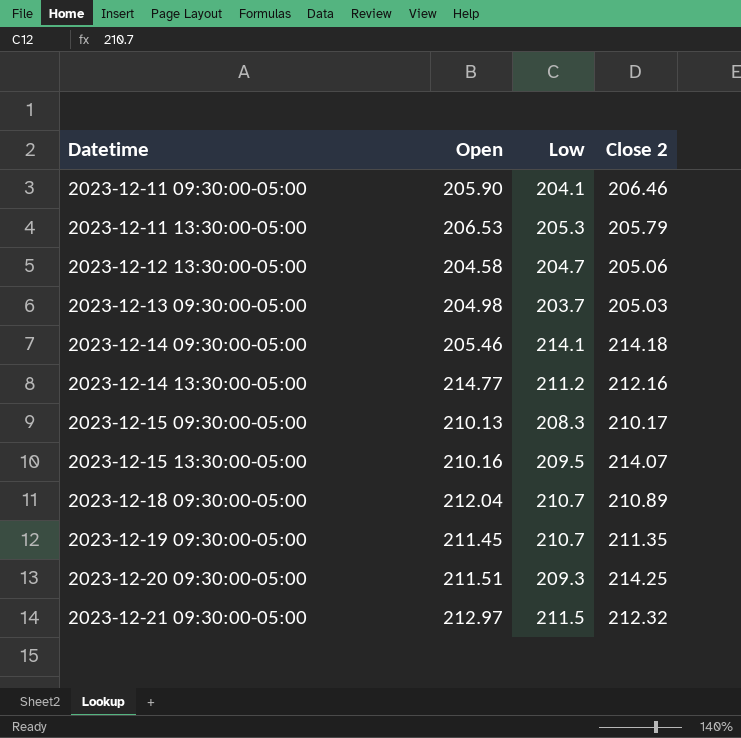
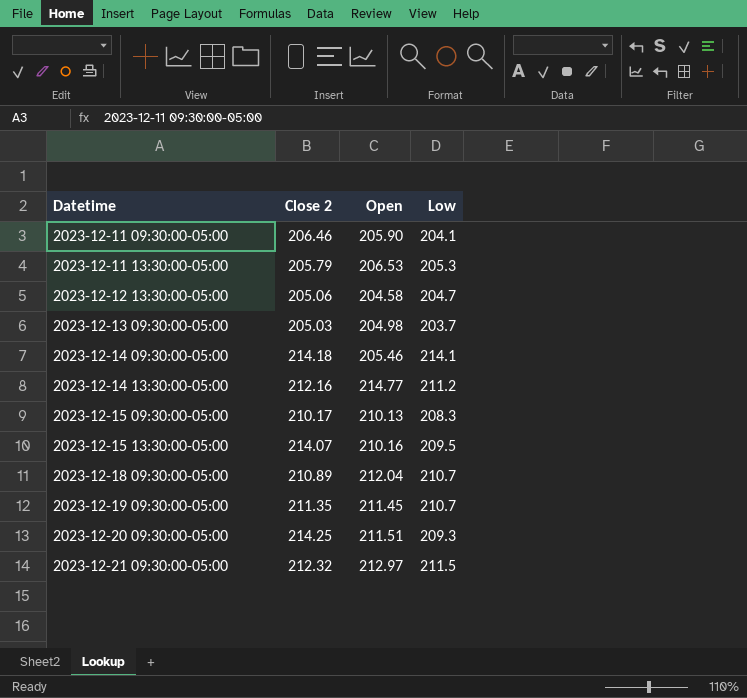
column Close 2 | position: 4 -> 2

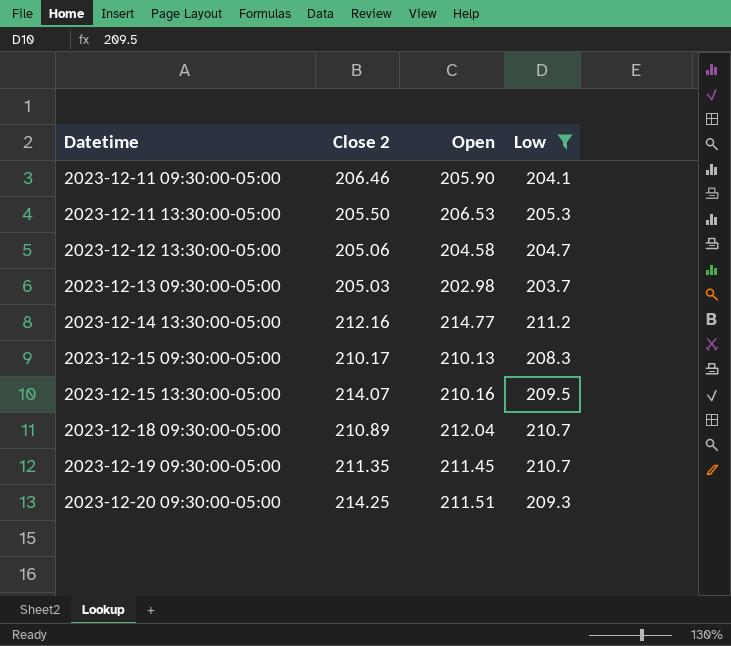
filter: none -> Low <= 211.2
2023-12-11 13:30:00-05:00 | Close 2: 205.79 -> 205.50
2023-12-13 09:30:00-05:00 | Open: 204.98 -> 202.98

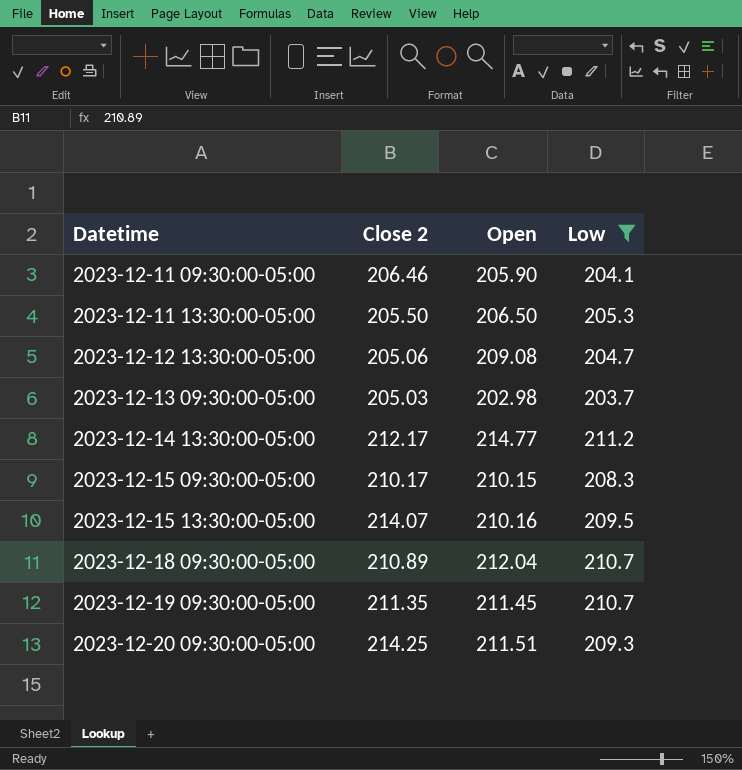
2023-12-11 13:30:00-05:00 | Open: 206.53 -> 206.50
2023-12-12 13:30:00-05:00 | Open: 204.58 -> 209.08
2023-12-14 13:30:00-05:00 | Close 2: 212.16 -> 212.17
2023-12-15 09:30:00-05:00 | Open: 210.13 -> 210.15

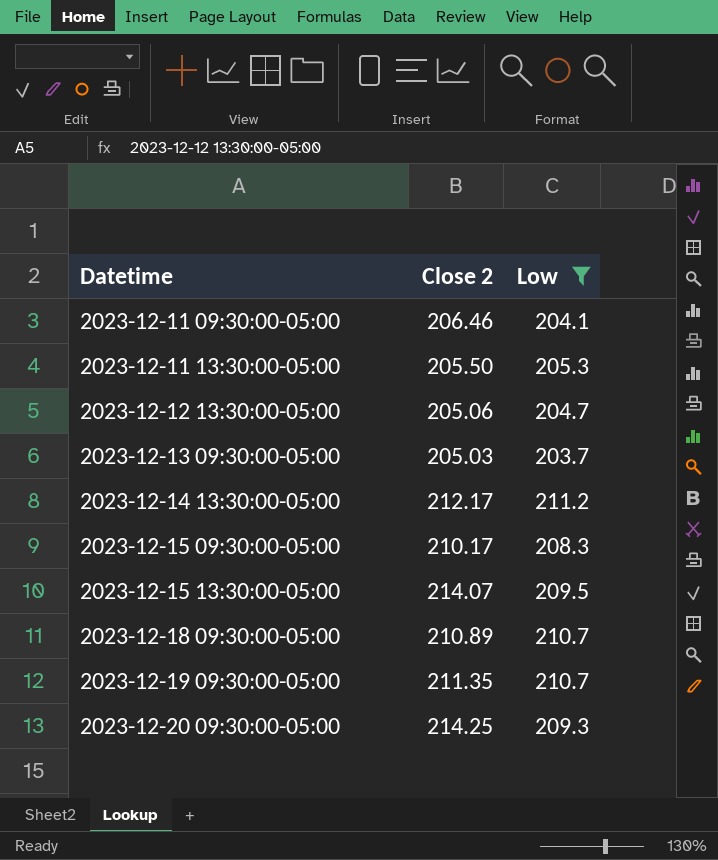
column Open | position: 3 -> none

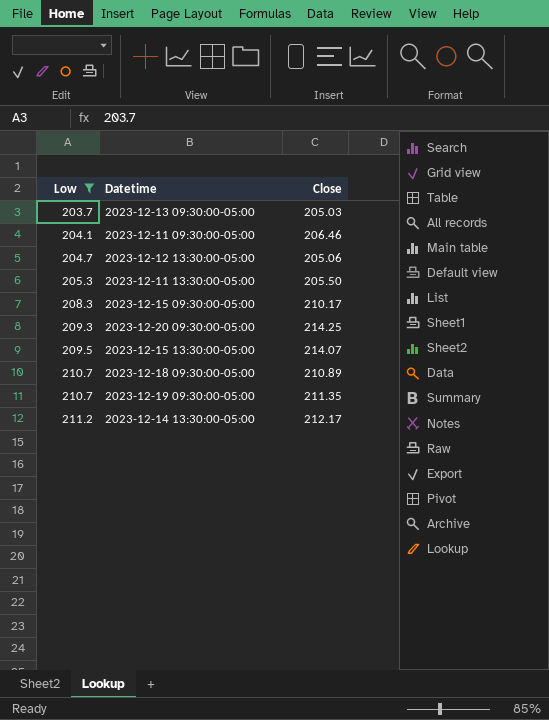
row order: Datetime ascending -> Low ascending
column Low | position: 3 -> 1
column name: Close 2 -> Close

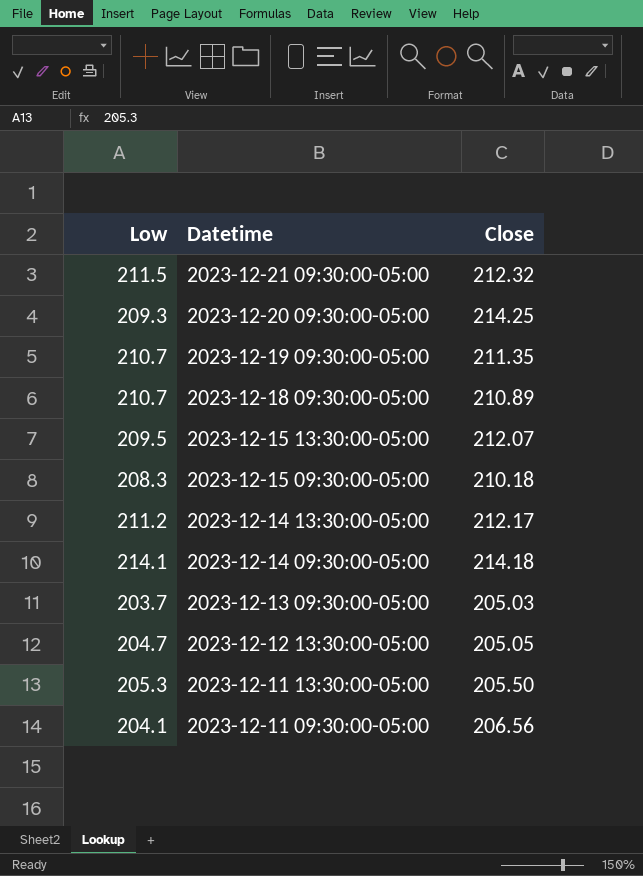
filter: Low <= 211.2 -> none
row order: Low ascending -> Datetime descending
2023-12-15 13:30:00-05:00 | Close: 214.07 -> 212.07
2023-12-15 09:30:00-05:00 | Close: 210.17 -> 210.18
2023-12-12 13:30:00-05:00 | Close: 205.06 -> 205.05
2023-12-11 09:30:00-05:00 | Close: 206.46 -> 206.56

